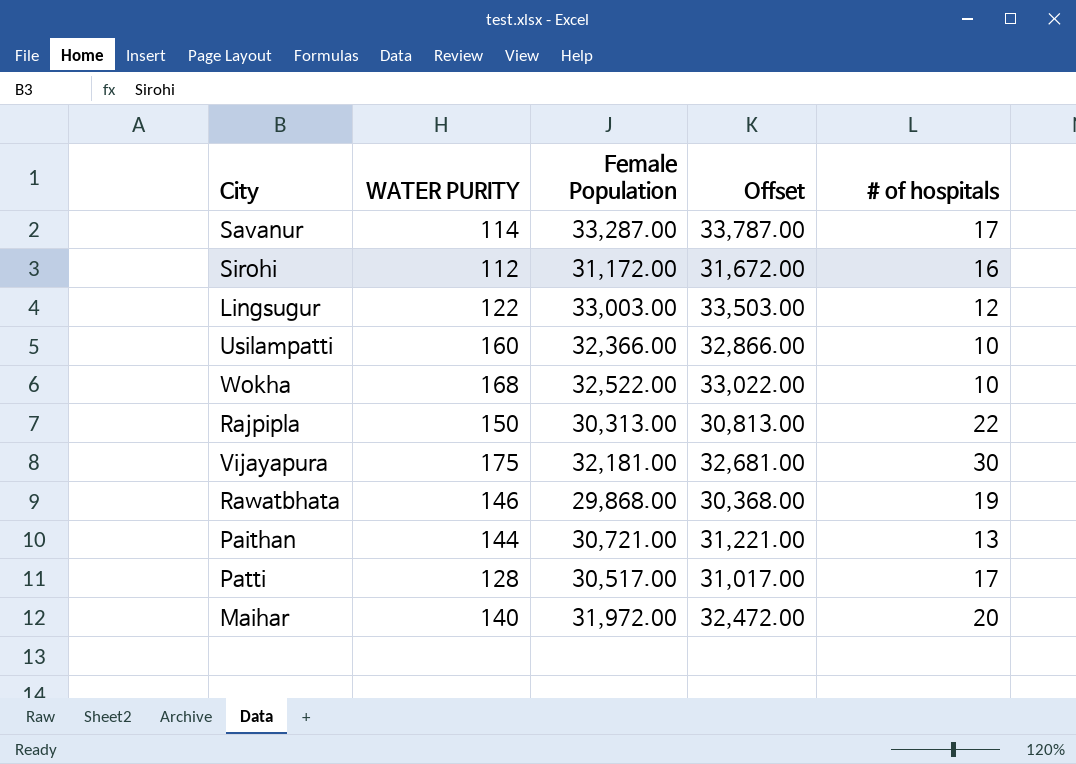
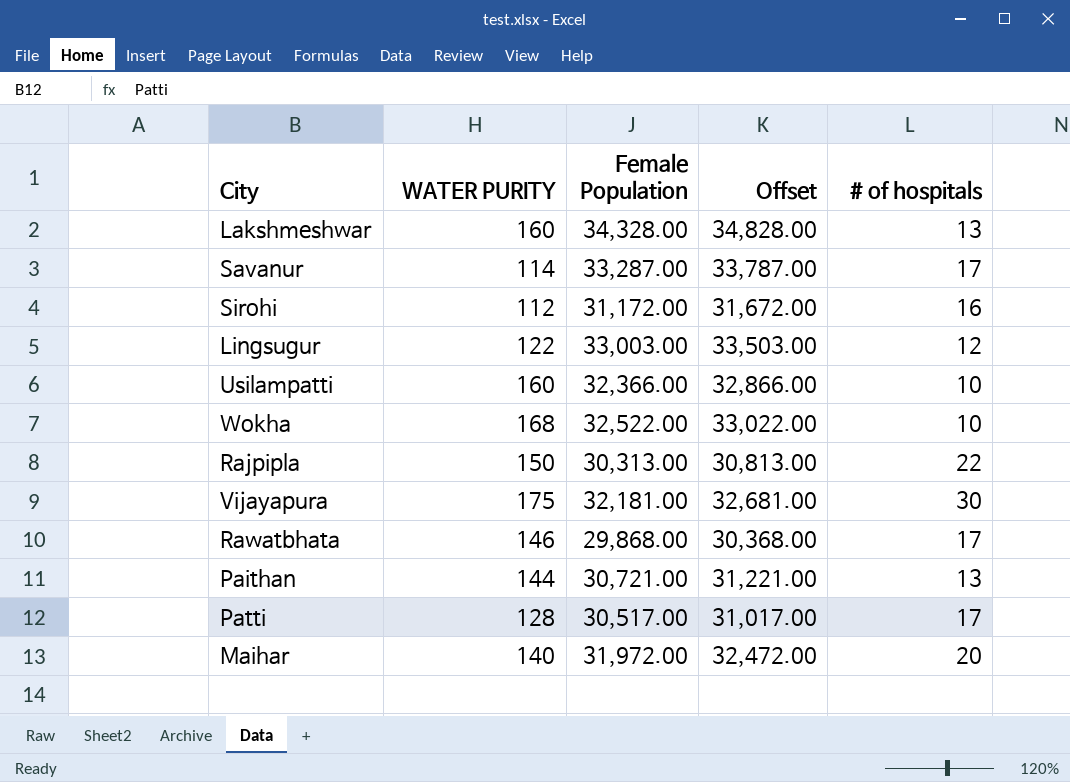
row Lakshmeshwar: none -> 160 | 34,328.00 | 34,828.00 | 13
Rawatbhata | # of hospitals: 19 -> 17

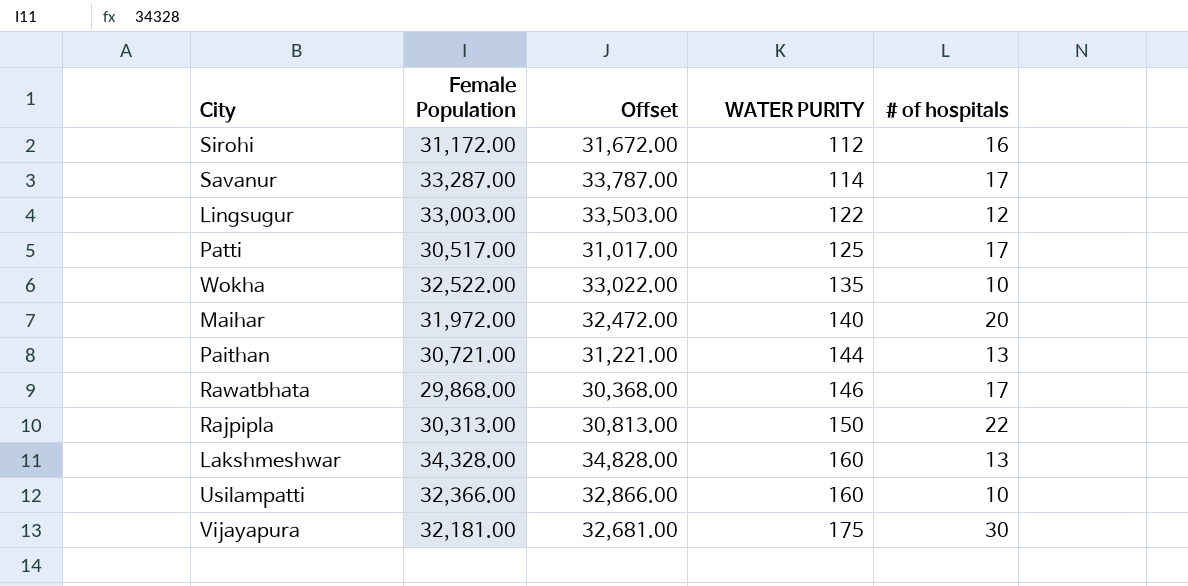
row order: none -> WATER PURITY ascending
column WATER PURITY | position: 2 -> 4
Patti | WATER PURITY: 128 -> 125
Wokha | WATER PURITY: 168 -> 135

